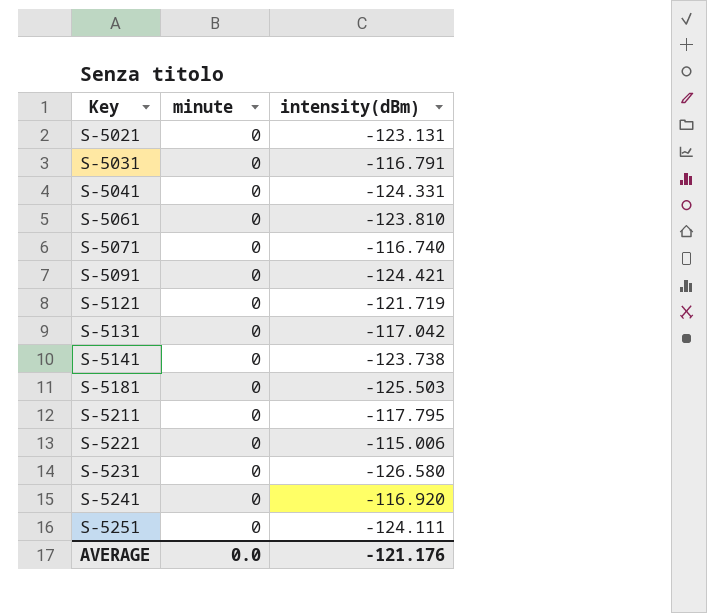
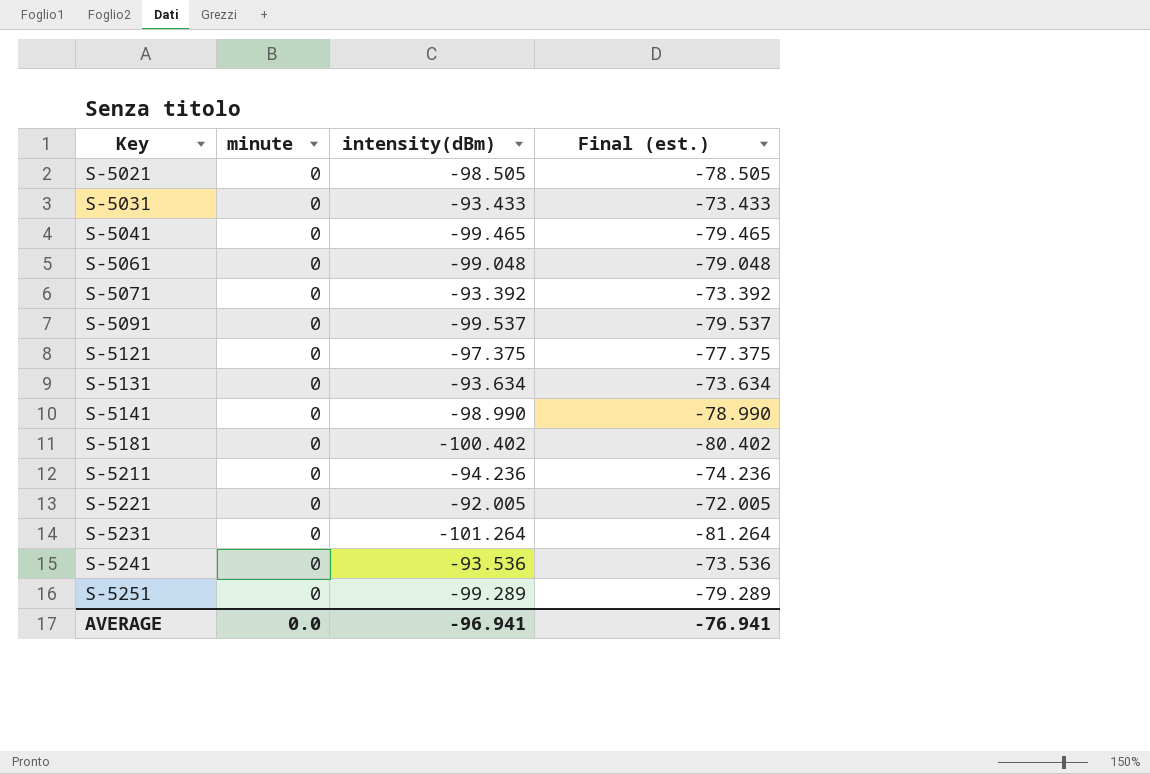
column Final (est.) | formula: none -> [intensity(dBm)] + 20
S-5021 | intensity(dBm): -123.131 -> -98.505
S-5031 | intensity(dBm): -116.791 -> -93.433
S-5041 | intensity(dBm): -124.331 -> -99.465
S-5061 | intensity(dBm): -123.810 -> -99.048
S-5071 | intensity(dBm): -116.740 -> -93.392
S-5091 | intensity(dBm): -124.421 -> -99.537
S-5121 | intensity(dBm): -121.719 -> -97.375
S-5131 | intensity(dBm): -117.042 -> -93.634
S-5141 | intensity(dBm): -123.738 -> -98.990
S-5181 | intensity(dBm): -125.503 -> -100.402
S-5211 | intensity(dBm): -117.795 -> -94.236
S-5221 | intensity(dBm): -115.006 -> -92.005
S-5231 | intensity(dBm): -126.580 -> -101.264
S-5241 | intensity(dBm): -116.920 -> -93.536
S-5251 | intensity(dBm): -124.111 -> -99.289
AVERAGE | intensity(dBm): -121.176 -> -96.941

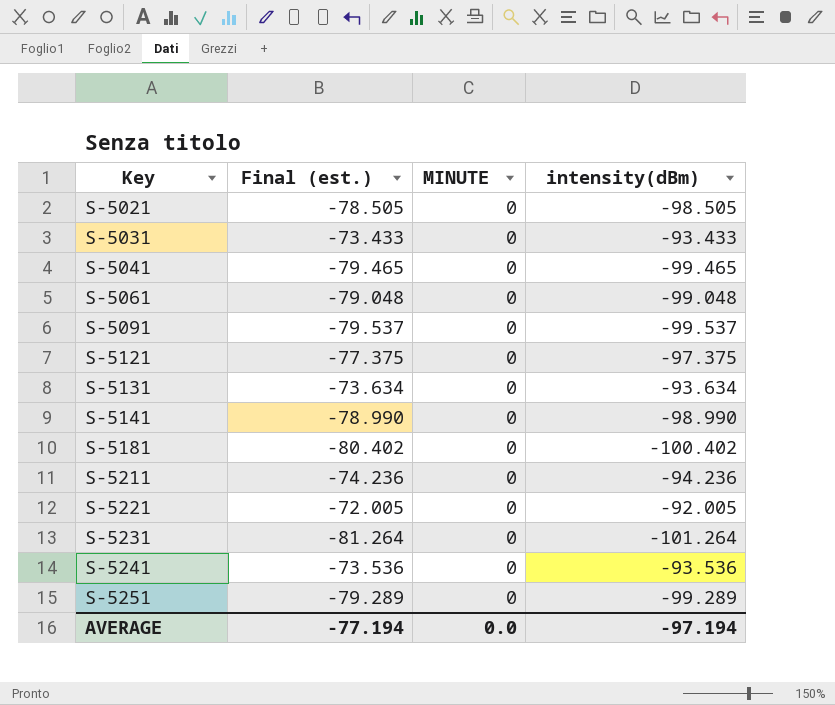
column Final (est.) | position: 4 -> 2
column name: minute -> MINUTE
row S-5071: 0 | -93.392 | -73.392 -> none
AVERAGE | Final (est.): -76.941 -> -77.194
AVERAGE | intensity(dBm): -96.941 -> -97.194

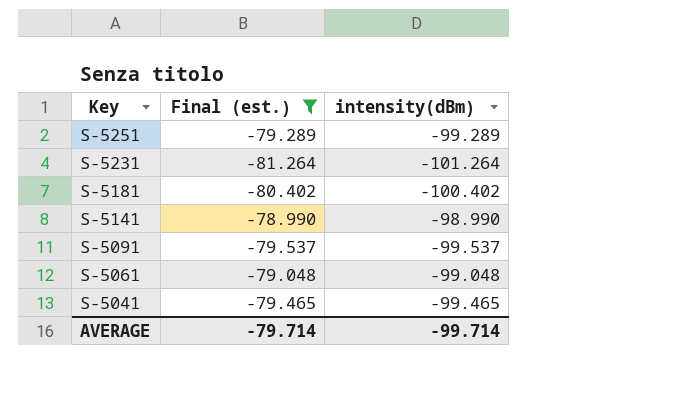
filter: none -> Final (est.) <= -78.990
row order: Key ascending -> Key descending
column MINUTE | position: 3 -> none
AVERAGE | Final (est.): -77.194 -> -79.714
AVERAGE | intensity(dBm): -97.194 -> -99.714

